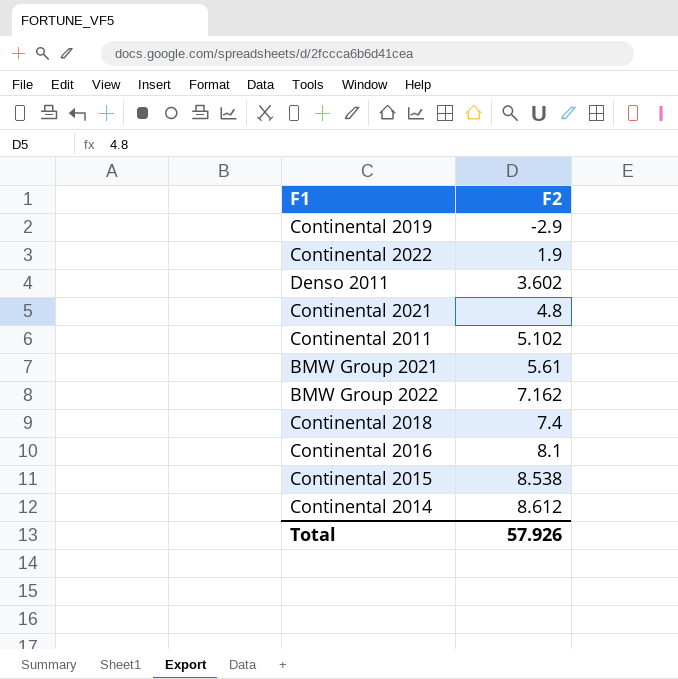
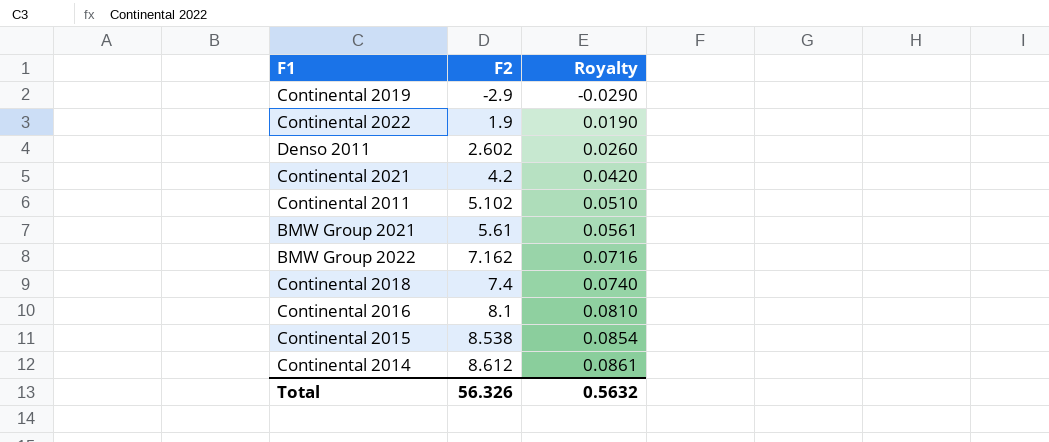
column Royalty | formula: none -> [F2] * 0.01
Denso 2011 | F2: 3.602 -> 2.602
Continental 2021 | F2: 4.8 -> 4.2
Total | F2: 57.926 -> 56.326

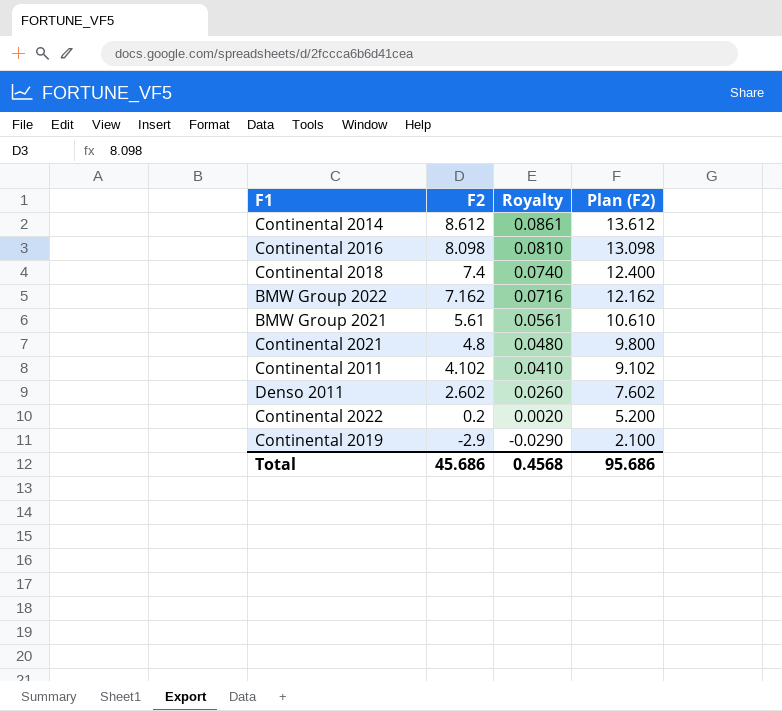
row order: F2 ascending -> F2 descending
column Plan (F2) | formula: none -> [F2] + 5
row Continental 2015: 8.538 | 0.0854 -> none
Continental 2016 | F2: 8.1 -> 8.098
Continental 2021 | F2: 4.2 -> 4.8
Continental 2021 | Royalty: 0.0420 -> 0.0480
Continental 2011 | F2: 5.102 -> 4.102
Continental 2011 | Royalty: 0.0510 -> 0.0410
Continental 2022 | F2: 1.9 -> 0.2
Continental 2022 | Royalty: 0.0190 -> 0.0020
Total | F2: 56.326 -> 45.686
Total | Royalty: 0.5632 -> 0.4568

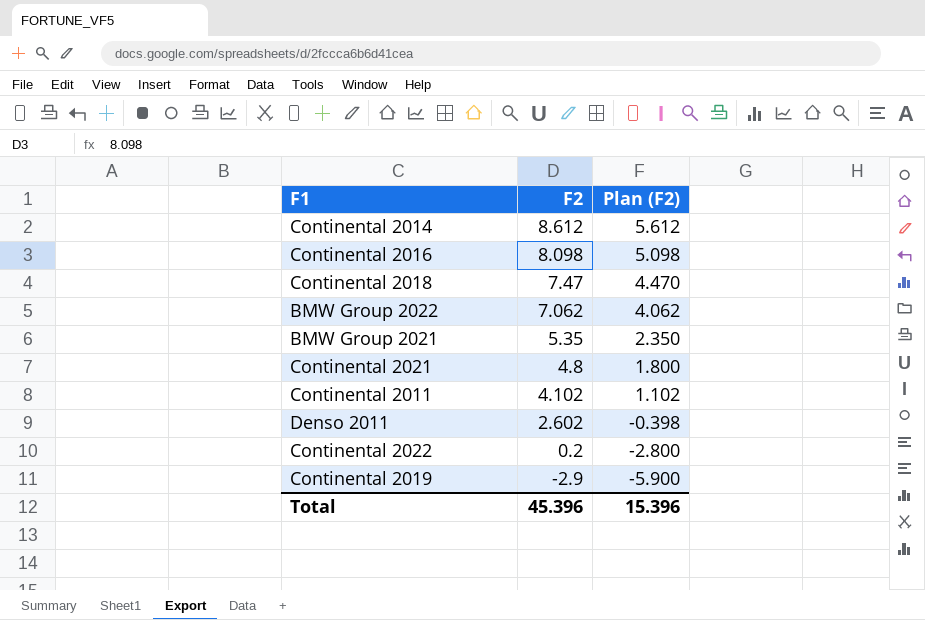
column Royalty | formula: [F2] * 0.01 -> none
column Plan (F2) | formula: [F2] + 5 -> [F2] - 3
Continental 2018 | F2: 7.4 -> 7.47
BMW Group 2022 | F2: 7.162 -> 7.062
BMW Group 2021 | F2: 5.61 -> 5.35
Total | F2: 45.686 -> 45.396
Total | Plan (F2): 95.686 -> 15.396

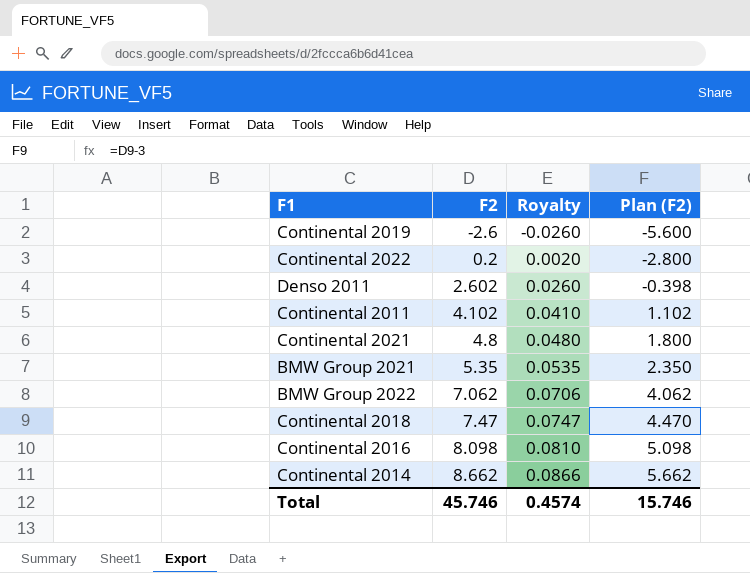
row order: F2 descending -> F2 ascending
column Royalty | formula: none -> [F2] * 0.01
Continental 2019 | F2: -2.9 -> -2.6
Continental 2019 | Plan (F2): -5.900 -> -5.600
Continental 2014 | F2: 8.612 -> 8.662
Continental 2014 | Plan (F2): 5.612 -> 5.662
Total | F2: 45.396 -> 45.746
Total | Plan (F2): 15.396 -> 15.746

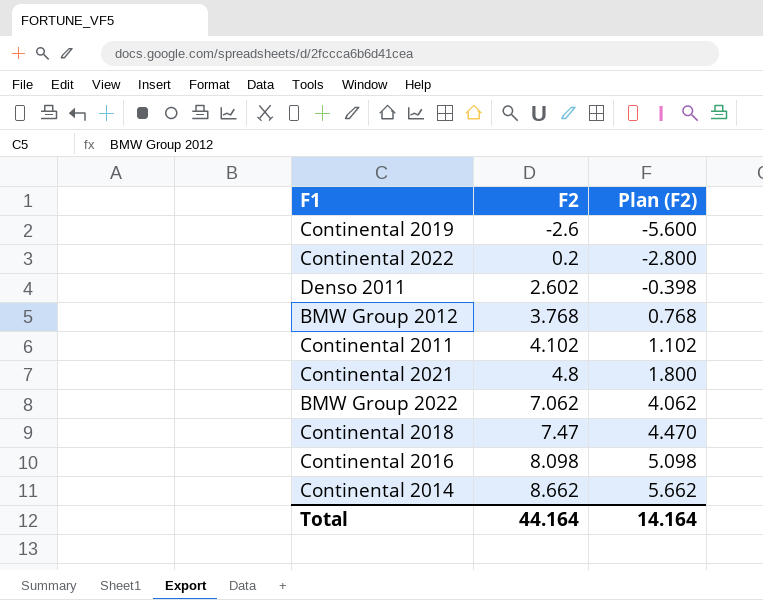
column Royalty | formula: [F2] * 0.01 -> none
row BMW Group 2021: 5.35 | 0.0535 | 2.350 -> none
row BMW Group 2012: none -> 3.768 | 0.768
Total | F2: 45.746 -> 44.164
Total | Plan (F2): 15.746 -> 14.164

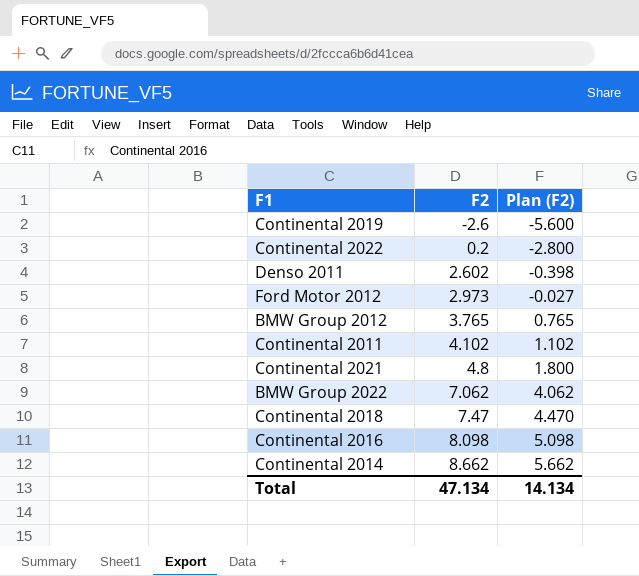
row Ford Motor 2012: none -> 2.973 | -0.027
BMW Group 2012 | F2: 3.768 -> 3.765
BMW Group 2012 | Plan (F2): 0.768 -> 0.765
Total | F2: 44.164 -> 47.134
Total | Plan (F2): 14.164 -> 14.134

